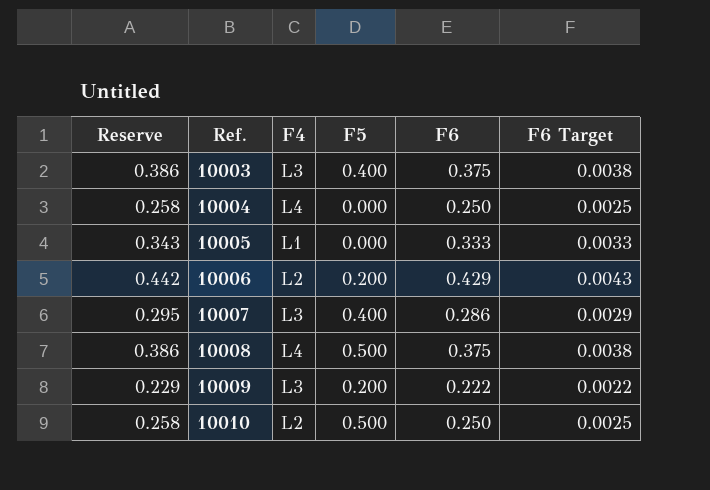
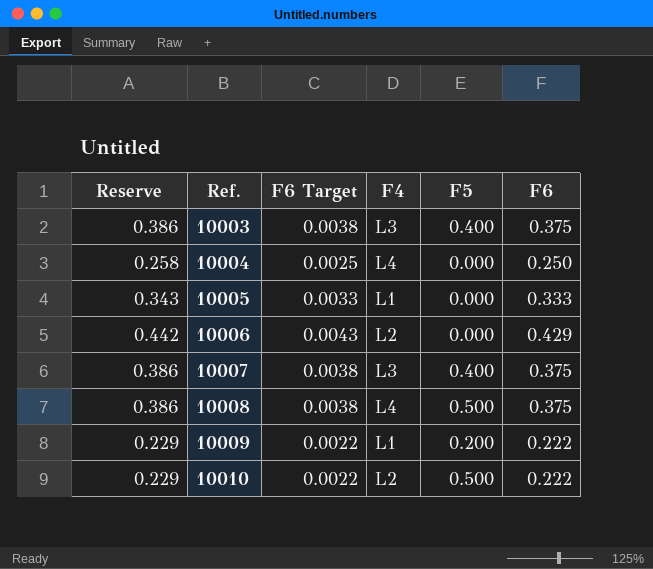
column F6 Target | position: 6 -> 3
10006 | F5: 0.200 -> 0.000
10007 | Reserve: 0.295 -> 0.386
10007 | F6 Target: 0.0029 -> 0.0038
10007 | F6: 0.286 -> 0.375
10009 | F4: L3 -> L1
10010 | Reserve: 0.258 -> 0.229
10010 | F6 Target: 0.0025 -> 0.0022
10010 | F6: 0.250 -> 0.222

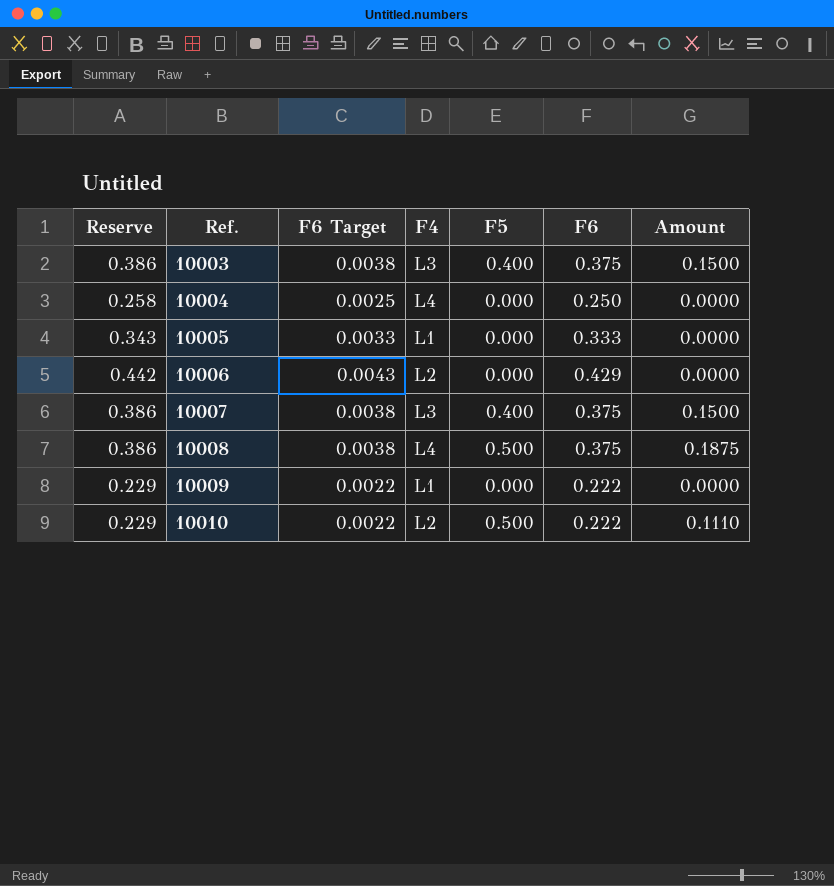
column Amount | formula: none -> [F5] * [F6]
10009 | F5: 0.200 -> 0.000

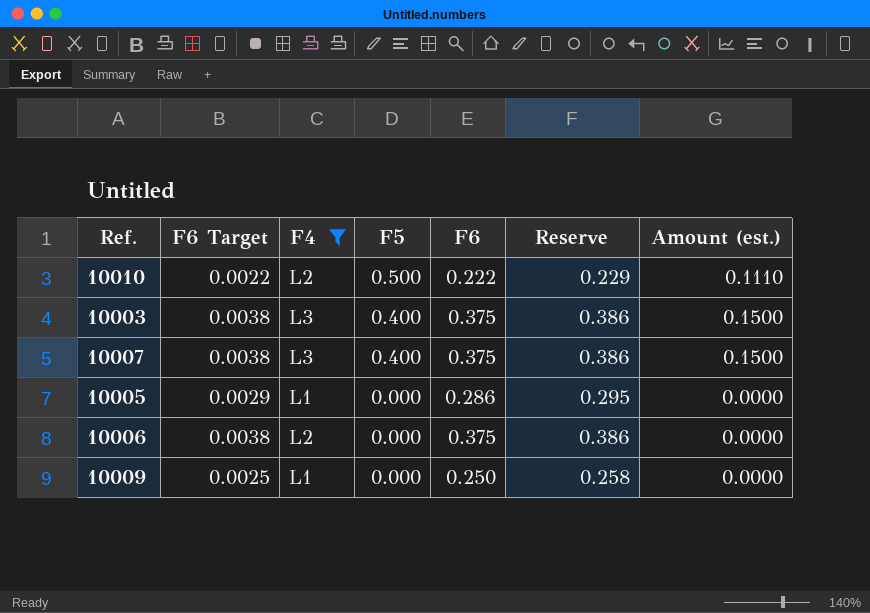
filter: none -> F4 != L4
row order: Ref. ascending -> F5 descending
column Reserve | position: 1 -> 6
column name: Amount -> Amount (est.)
10005 | F6 Target: 0.0033 -> 0.0029
10005 | F6: 0.333 -> 0.286
10005 | Reserve: 0.343 -> 0.295
10006 | F6 Target: 0.0043 -> 0.0038
10006 | F6: 0.429 -> 0.375
10006 | Reserve: 0.442 -> 0.386
10009 | F6 Target: 0.0022 -> 0.0025
10009 | F6: 0.222 -> 0.250
10009 | Reserve: 0.229 -> 0.258

